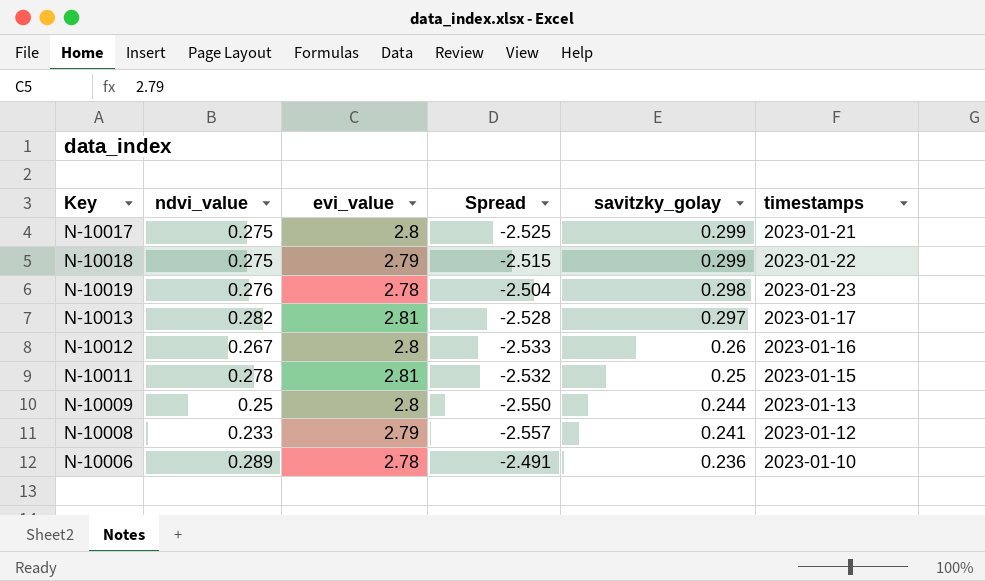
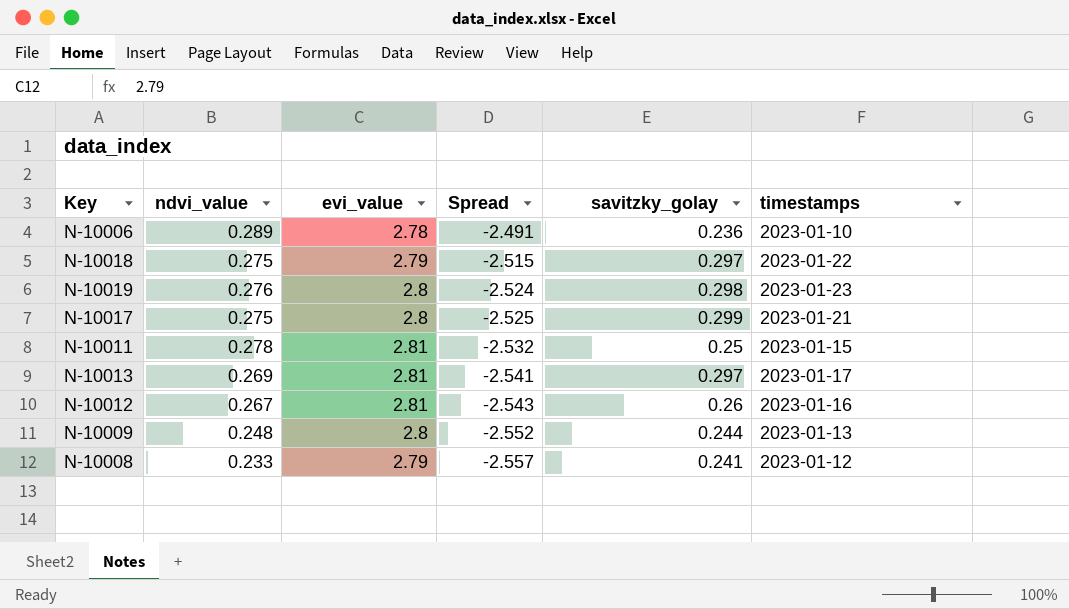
row order: savitzky_golay descending -> Spread descending
N-10018 | savitzky_golay: 0.299 -> 0.297
N-10019 | evi_value: 2.78 -> 2.8
N-10019 | Spread: -2.504 -> -2.524
N-10013 | ndvi_value: 0.282 -> 0.269
N-10013 | Spread: -2.528 -> -2.541
N-10012 | evi_value: 2.8 -> 2.81
N-10012 | Spread: -2.533 -> -2.543
N-10009 | ndvi_value: 0.25 -> 0.248
N-10009 | Spread: -2.550 -> -2.552

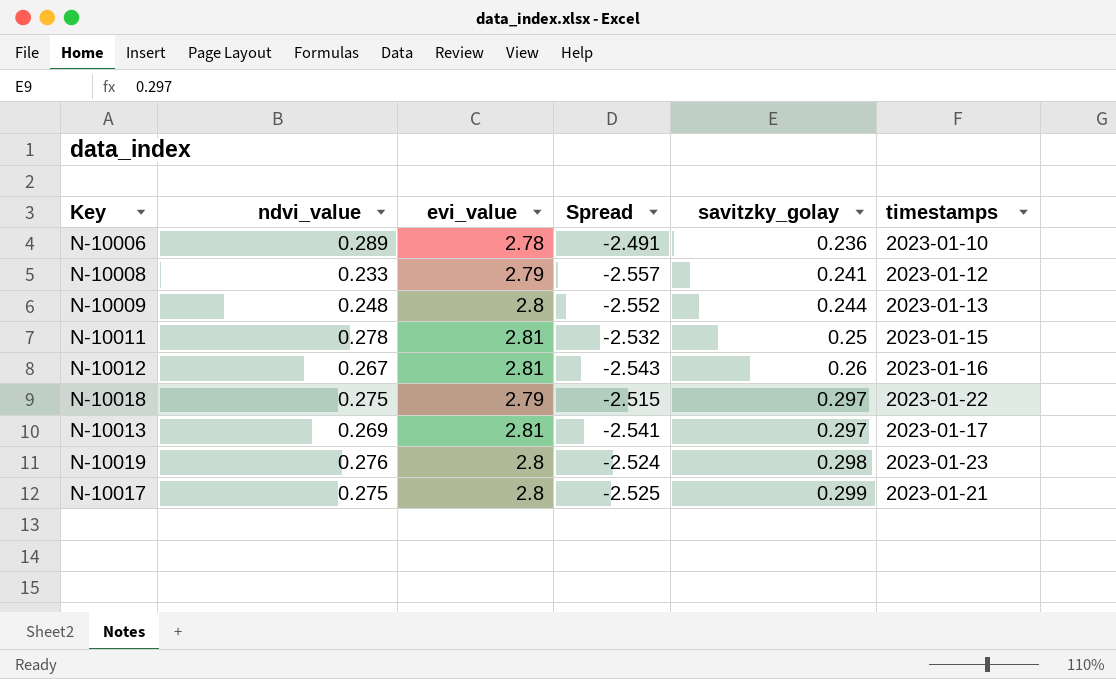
row order: Spread descending -> savitzky_golay ascending

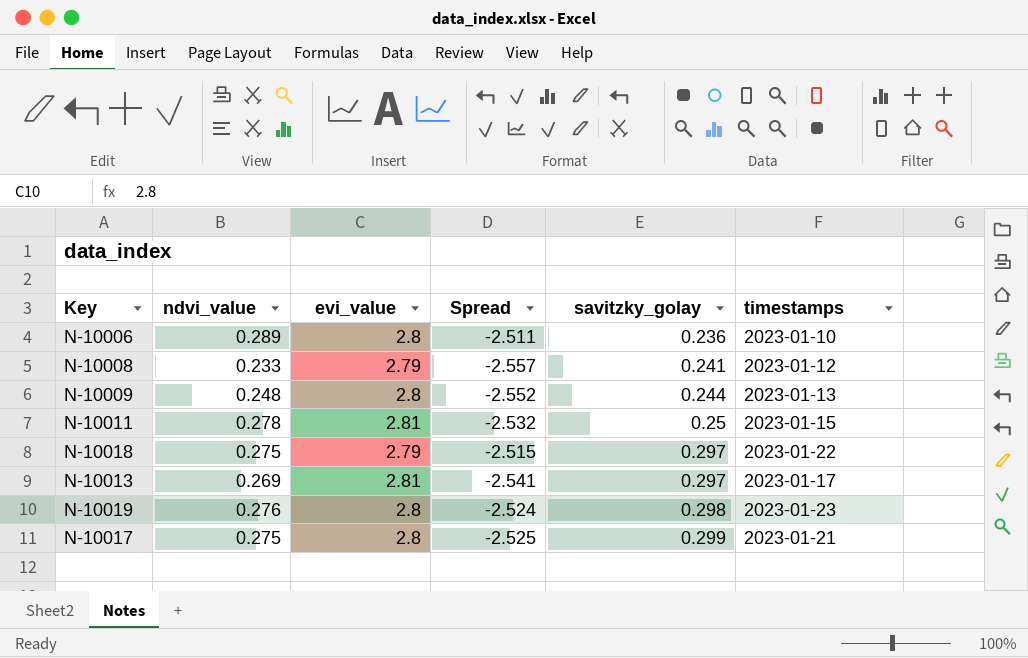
row N-10012: 0.267 | 2.81 | -2.543 | 0.26 | 2023-01-16 -> none
N-10006 | evi_value: 2.78 -> 2.8
N-10006 | Spread: -2.491 -> -2.511

